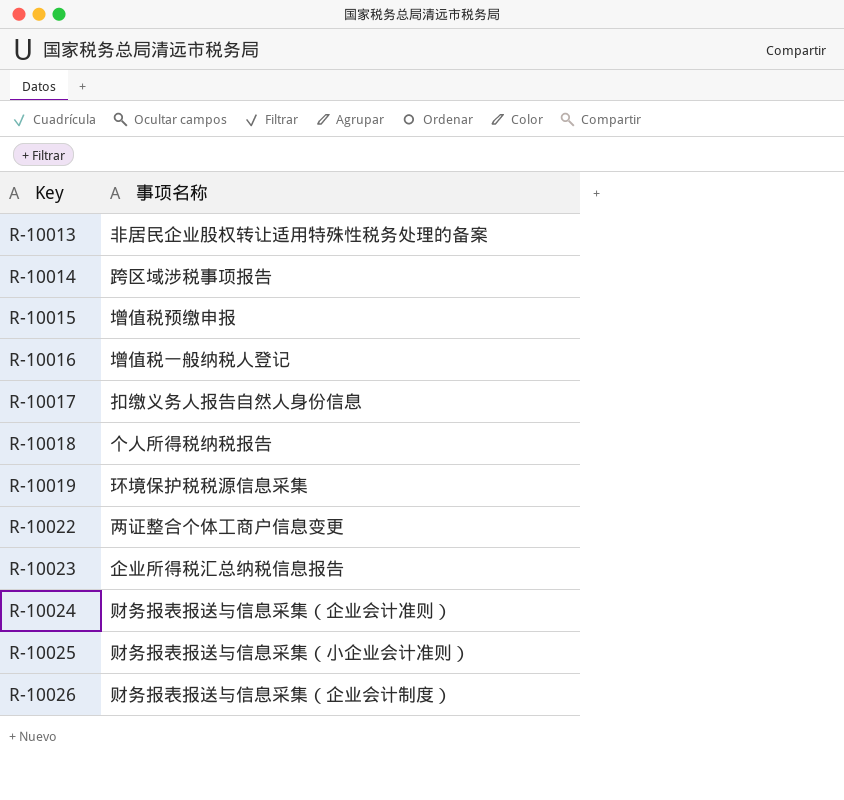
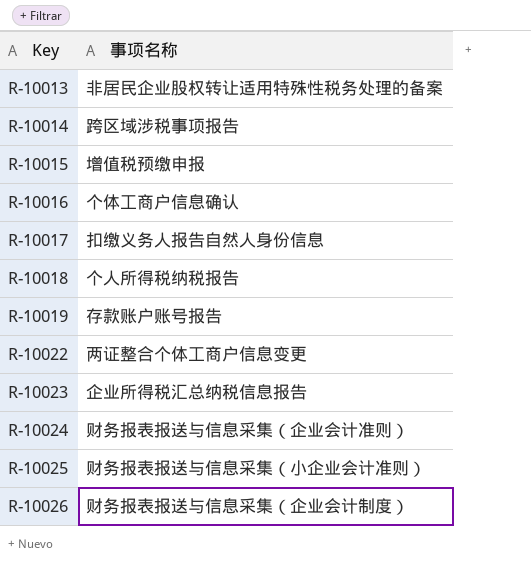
R-10016 | 事项名称: 增值税一般纳税人登记 -> 个体工商户信息确认
R-10019 | 事项名称: 环境保护税税源信息采集 -> 存款账户账号报告

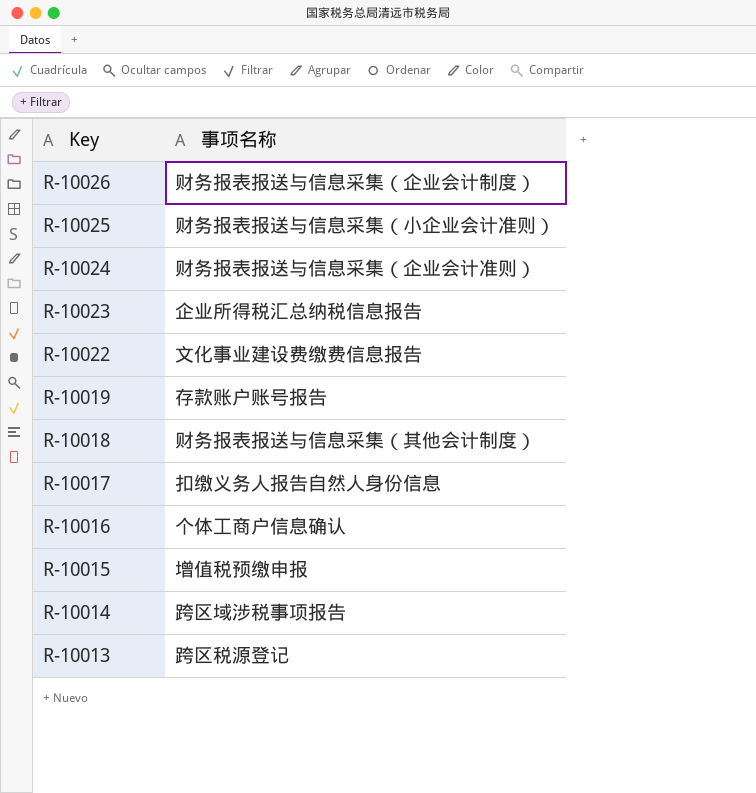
row order: Key ascending -> Key descending
R-10022 | 事项名称: 两证整合个体工商户信息变更 -> 文化事业建设费缴费信息报告
R-10018 | 事项名称: 个人所得税纳税报告 -> 财务报表报送与信息采集（其他会计制度）
R-10013 | 事项名称: 非居民企业股权转让适用特殊性税务处理的备案 -> 跨区税源登记

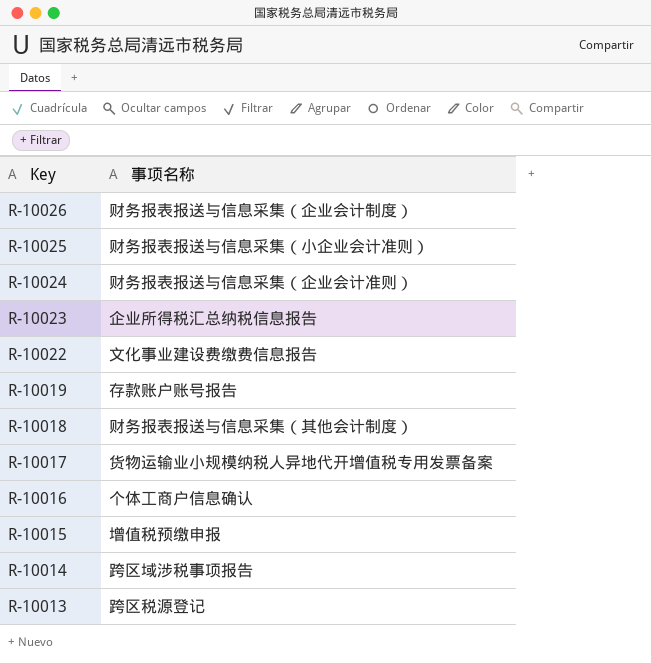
R-10017 | 事项名称: 扣缴义务人报告自然人身份信息 -> 货物运输业小规模纳税人异地代开增值税专用发票备案

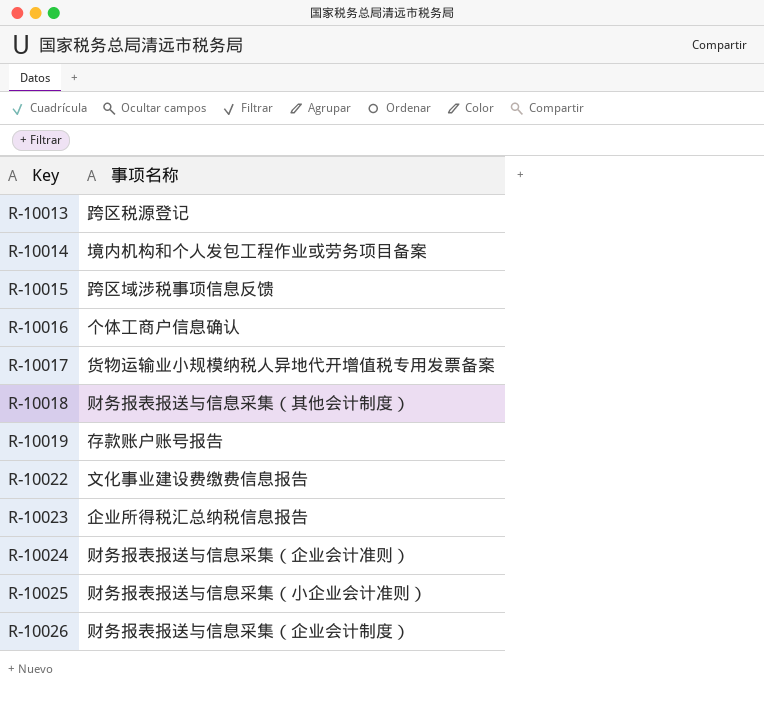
row order: Key descending -> Key ascending
R-10014 | 事项名称: 跨区域涉税事项报告 -> 境内机构和个人发包工程作业或劳务项目备案
R-10015 | 事项名称: 增值税预缴申报 -> 跨区域涉税事项信息反馈

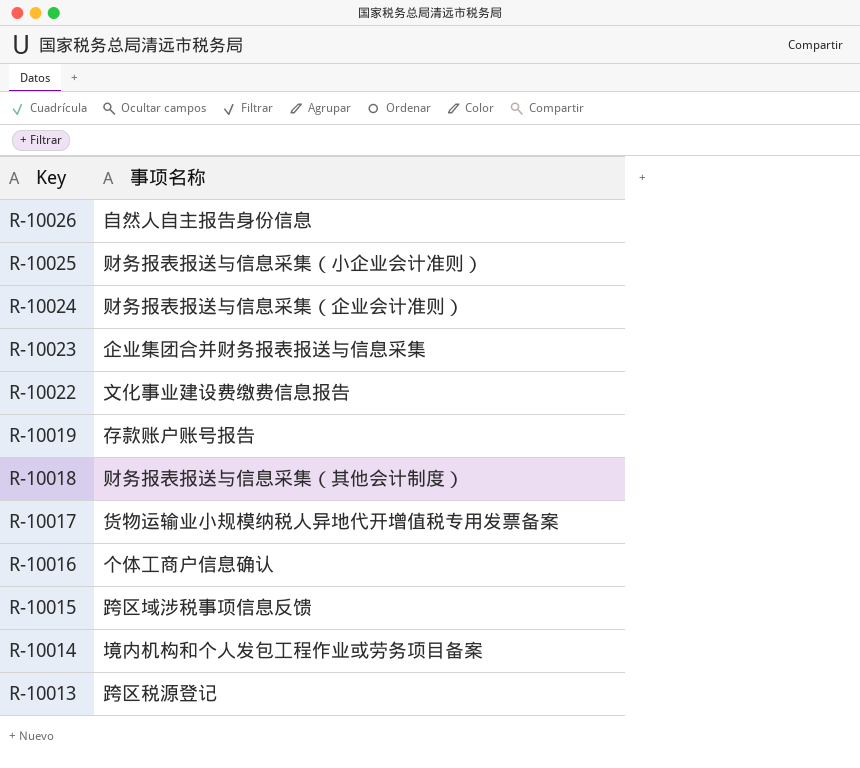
row order: Key ascending -> Key descending
R-10026 | 事项名称: 财务报表报送与信息采集（企业会计制度） -> 自然人自主报告身份信息
R-10023 | 事项名称: 企业所得税汇总纳税信息报告 -> 企业集团合并财务报表报送与信息采集

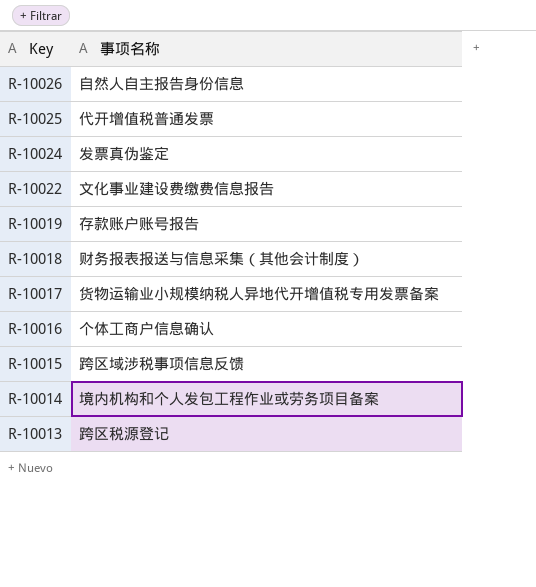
row R-10023: 企业集团合并财务报表报送与信息采集 -> none
R-10025 | 事项名称: 财务报表报送与信息采集（小企业会计准则） -> 代开增值税普通发票
R-10024 | 事项名称: 财务报表报送与信息采集（企业会计准则） -> 发票真伪鉴定

